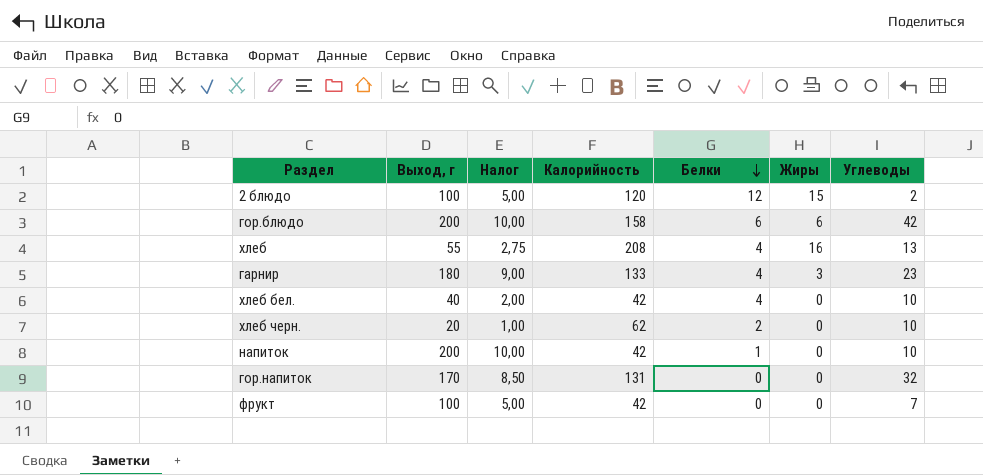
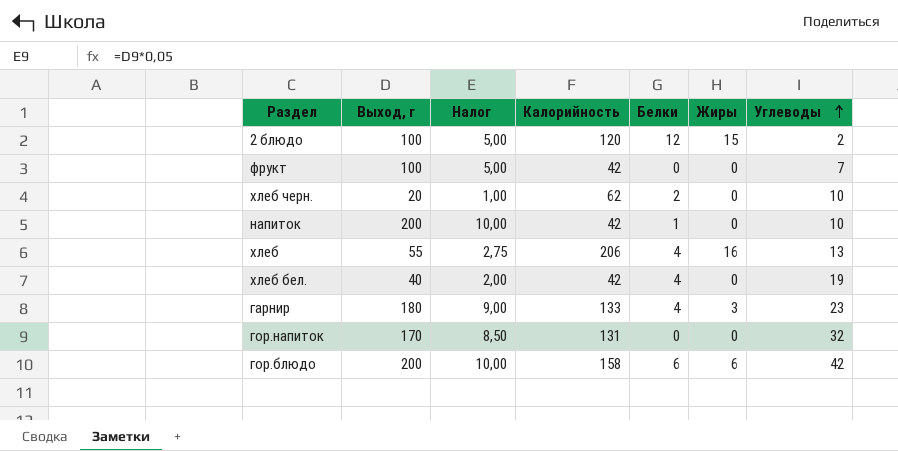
row order: Белки descending -> Углеводы ascending
хлеб | Калорийность: 208 -> 206
хлеб бел. | Углеводы: 10 -> 19

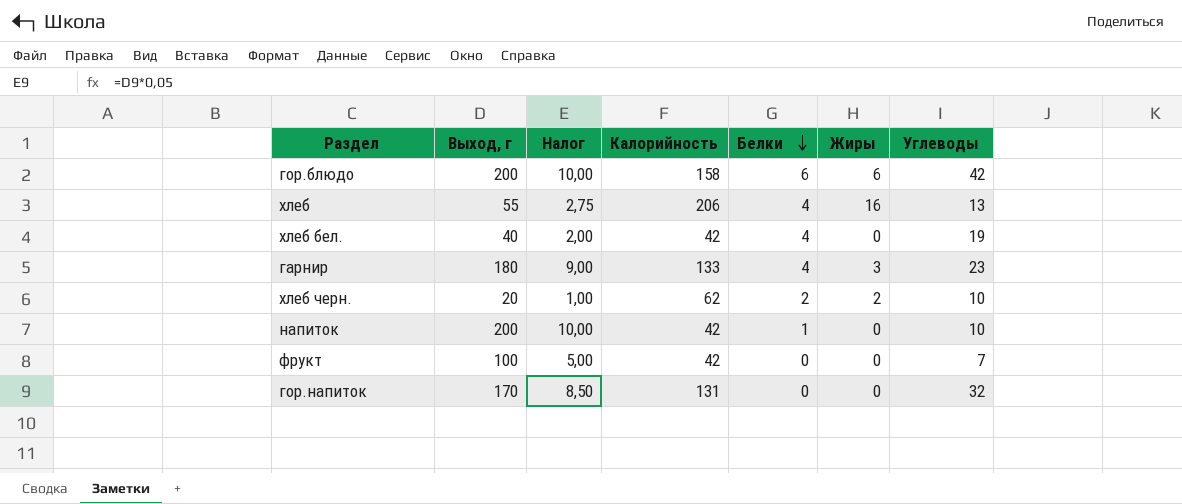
row order: Углеводы ascending -> Белки descending
row 2 блюдо: 100 | 5,00 | 120 | 12 | 15 | 2 -> none
хлеб черн. | Жиры: 0 -> 2

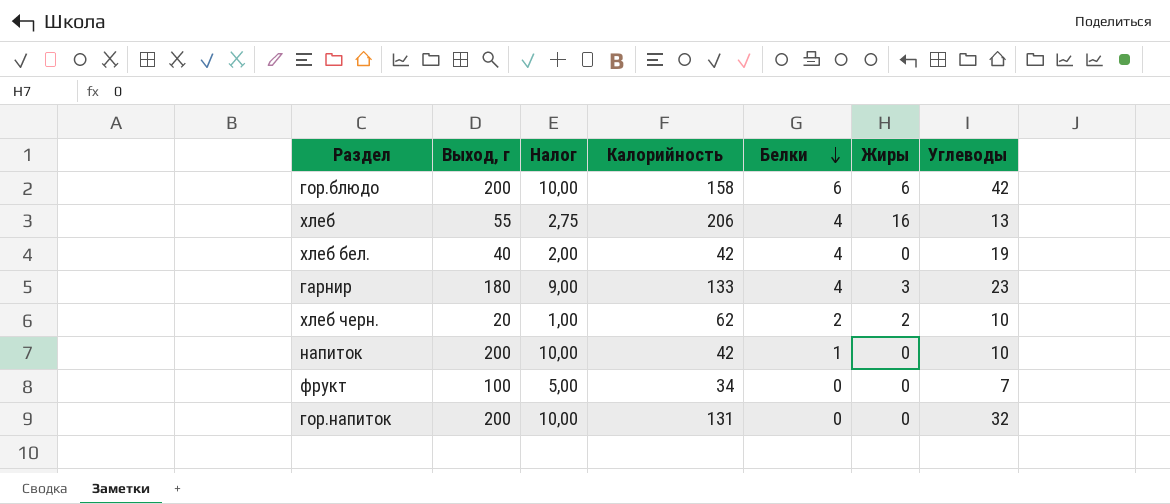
фрукт | Калорийность: 42 -> 34
гор.напиток | Выход, г: 170 -> 200
гор.напиток | Налог: 8,50 -> 10,00

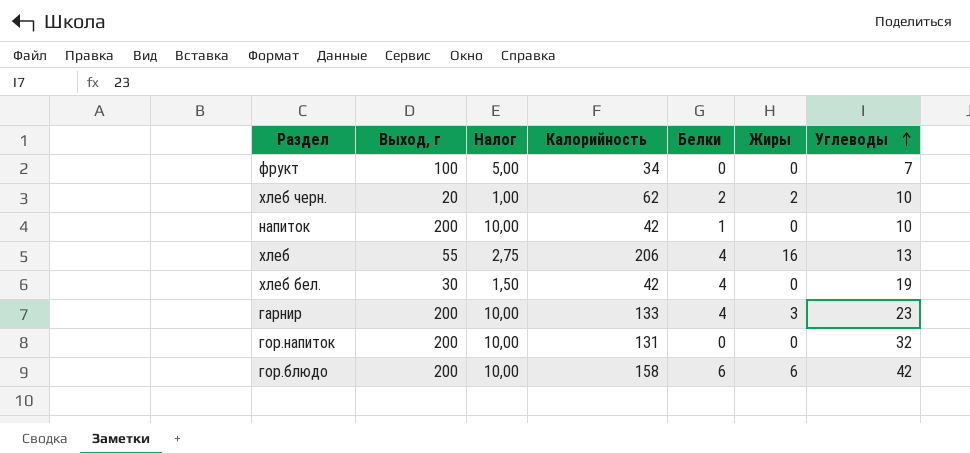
row order: Белки descending -> Углеводы ascending
хлеб бел. | Выход, г: 40 -> 30
хлеб бел. | Налог: 2,00 -> 1,50
гарнир | Выход, г: 180 -> 200
гарнир | Налог: 9,00 -> 10,00

